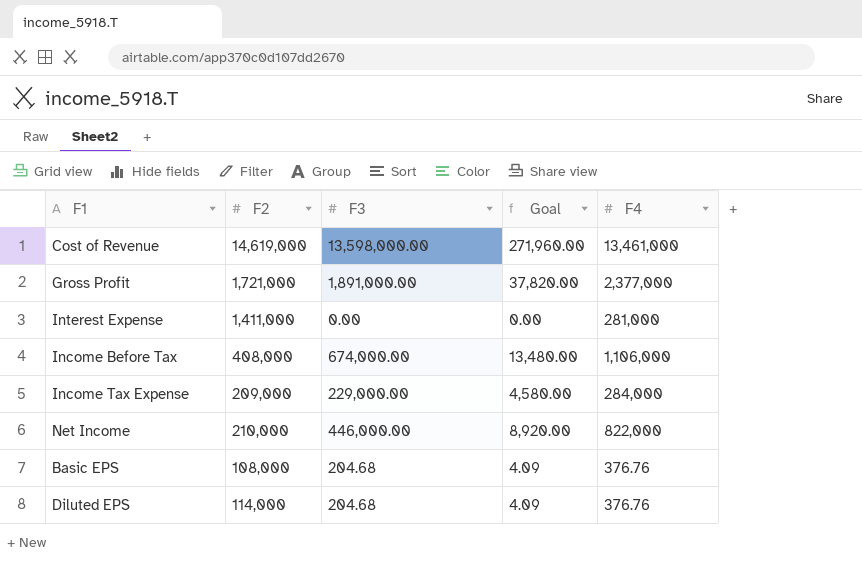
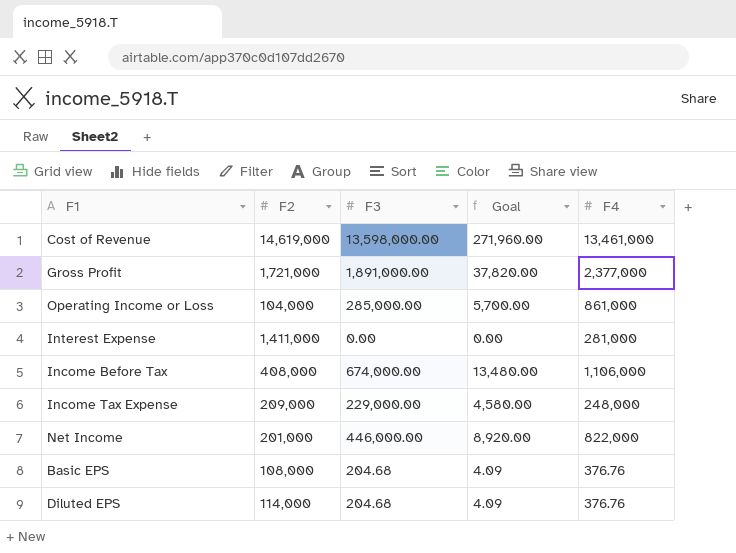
row Operating Income or Loss: none -> 104,000 | 285,000.00 | 5,700.00 | 861,000
Income Tax Expense | F4: 284,000 -> 248,000
Net Income | F2: 210,000 -> 201,000

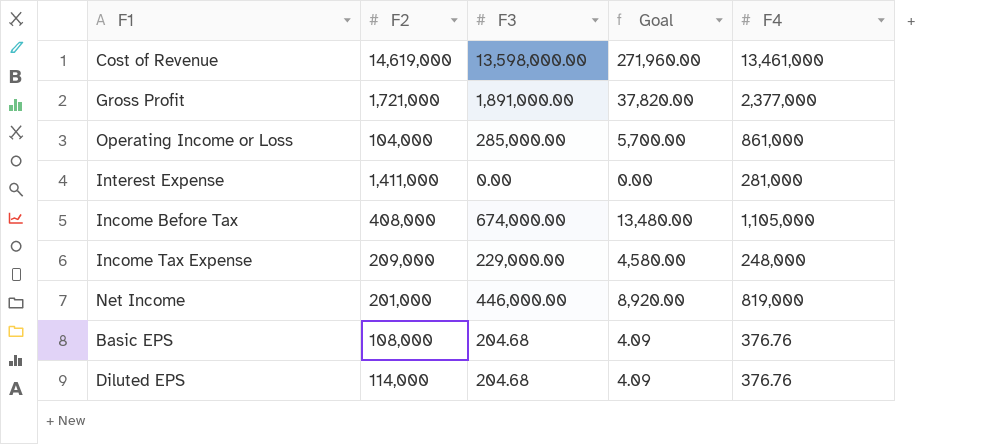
Income Before Tax | F4: 1,106,000 -> 1,105,000
Net Income | F4: 822,000 -> 819,000

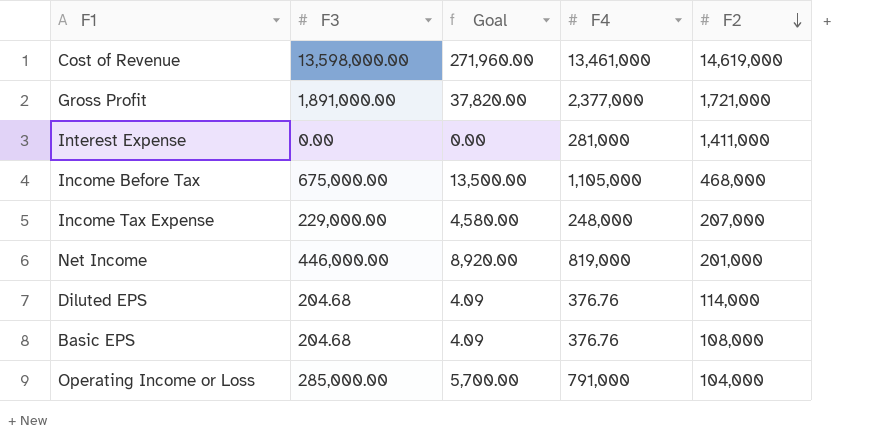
row order: none -> F2 descending
column F2 | position: 2 -> 5
Income Before Tax | F3: 674,000.00 -> 675,000.00
Income Before Tax | Goal: 13,480.00 -> 13,500.00
Income Before Tax | F2: 408,000 -> 468,000
Income Tax Expense | F2: 209,000 -> 207,000
Operating Income or Loss | F4: 861,000 -> 791,000

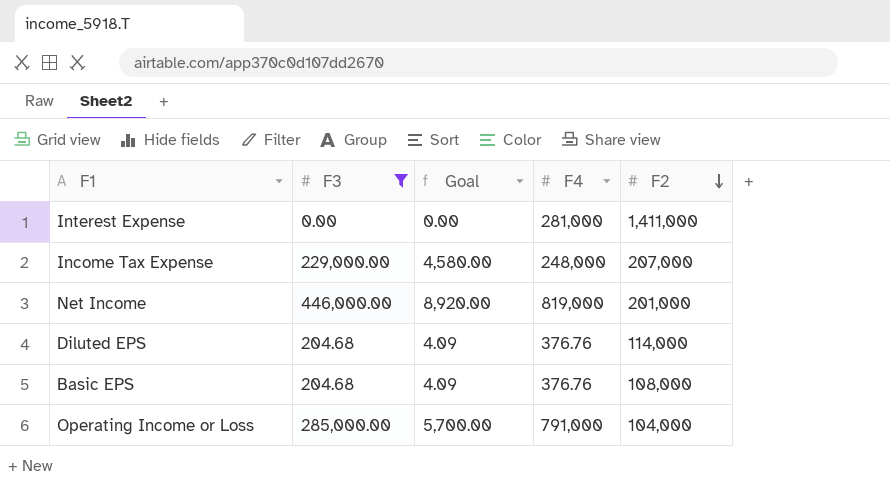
filter: none -> F3 <= 446,000.00

